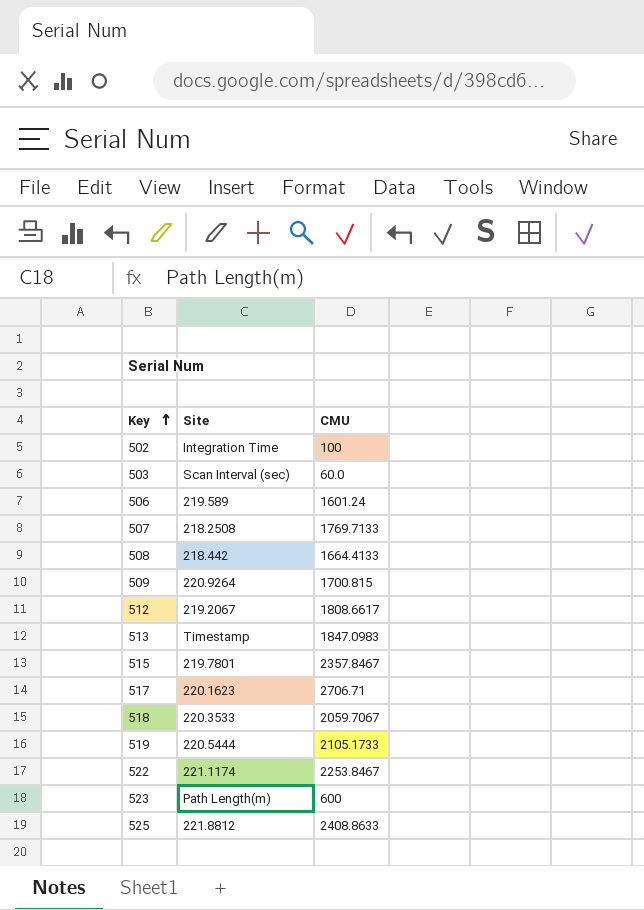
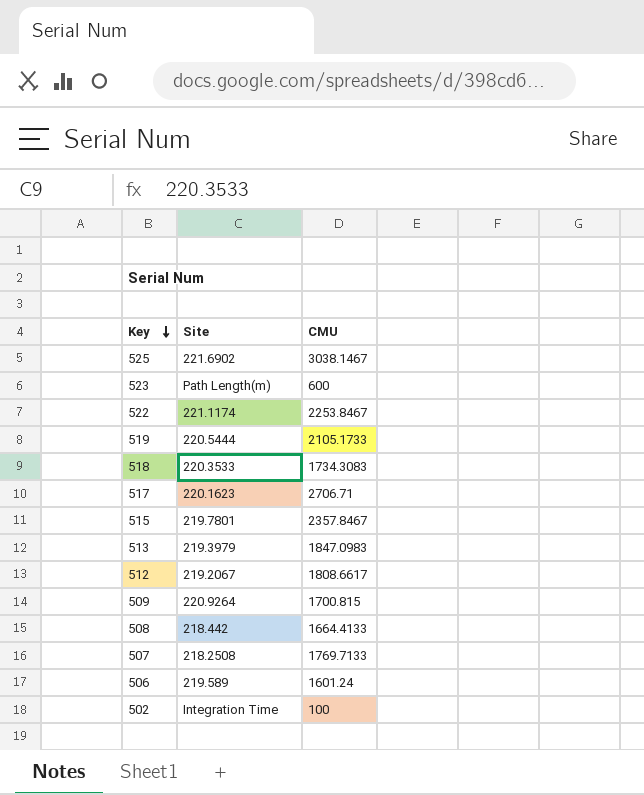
row order: Key ascending -> Key descending
row 503: Scan Interval (sec) | 60.0 -> none
525 | Site: 221.8812 -> 221.6902
525 | CMU: 2408.8633 -> 3038.1467
518 | CMU: 2059.7067 -> 1734.3083
513 | Site: Timestamp -> 219.3979

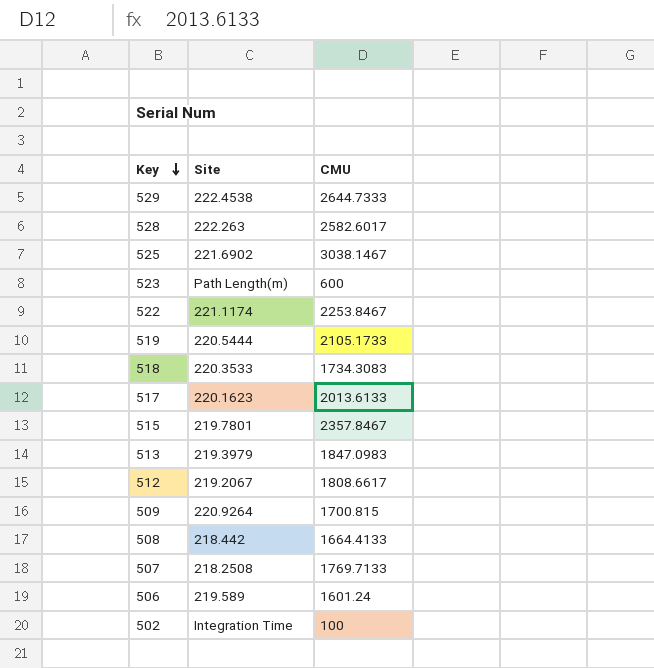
row 529: none -> 222.4538 | 2644.7333
row 528: none -> 222.263 | 2582.6017
517 | CMU: 2706.71 -> 2013.6133

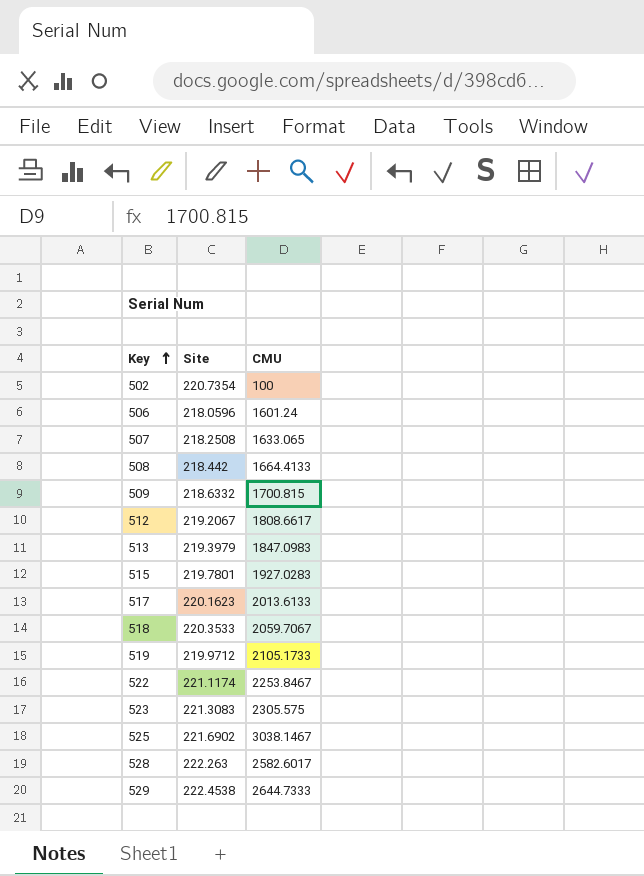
row order: Key descending -> Key ascending
502 | Site: Integration Time -> 220.7354
506 | Site: 219.589 -> 218.0596
507 | CMU: 1769.7133 -> 1633.065
509 | Site: 220.9264 -> 218.6332
515 | CMU: 2357.8467 -> 1927.0283
518 | CMU: 1734.3083 -> 2059.7067
519 | Site: 220.5444 -> 219.9712
523 | Site: Path Length(m) -> 221.3083
523 | CMU: 600 -> 2305.575

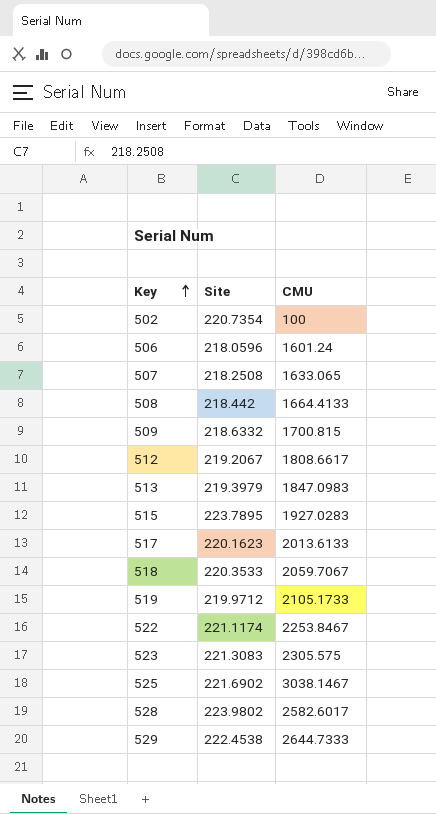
515 | Site: 219.7801 -> 223.7895
528 | Site: 222.263 -> 223.9802

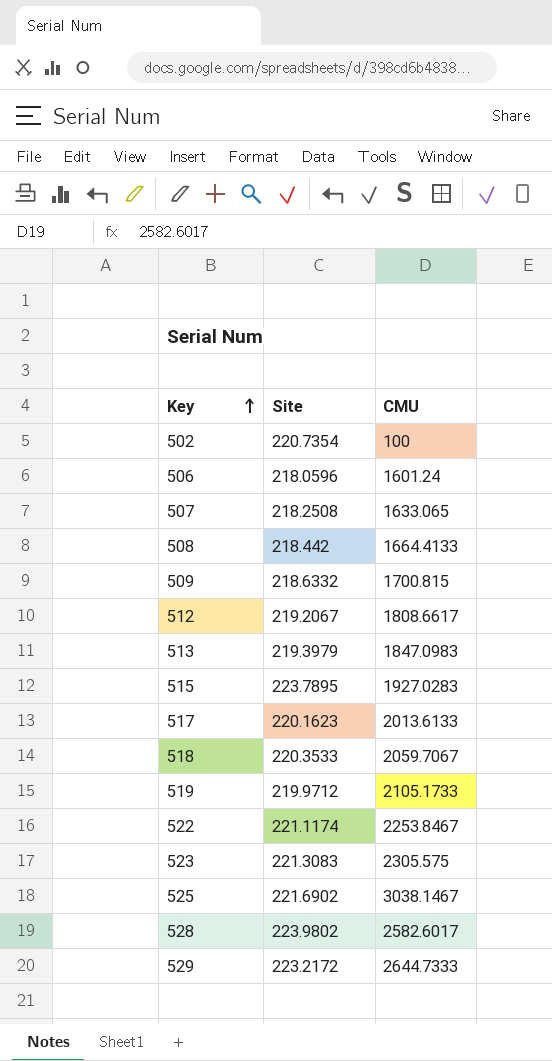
529 | Site: 222.4538 -> 223.2172

